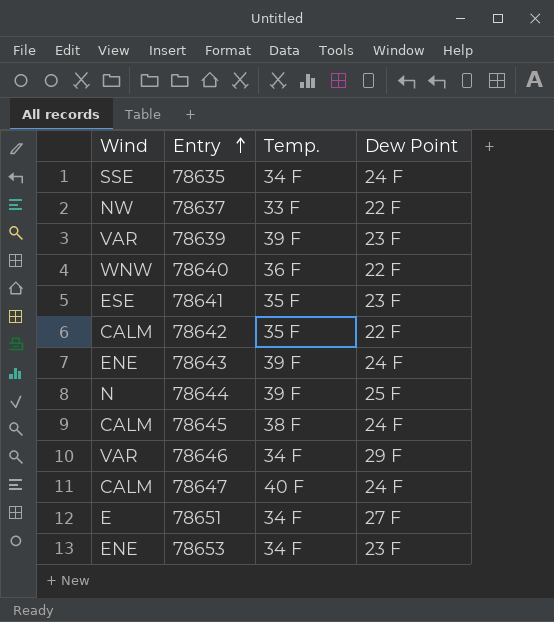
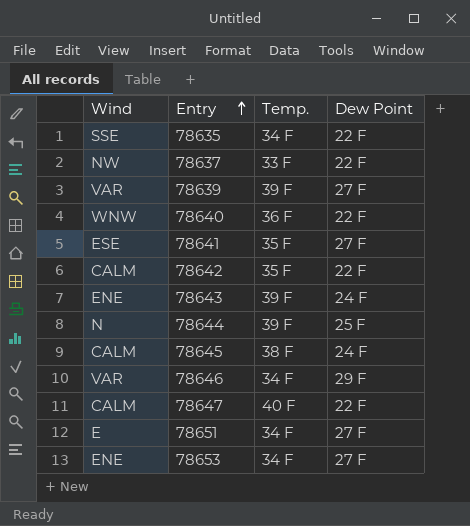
78635 | Dew Point: 24 F -> 22 F
78639 | Dew Point: 23 F -> 27 F
78641 | Dew Point: 23 F -> 27 F
78647 | Dew Point: 24 F -> 22 F
78653 | Dew Point: 23 F -> 27 F

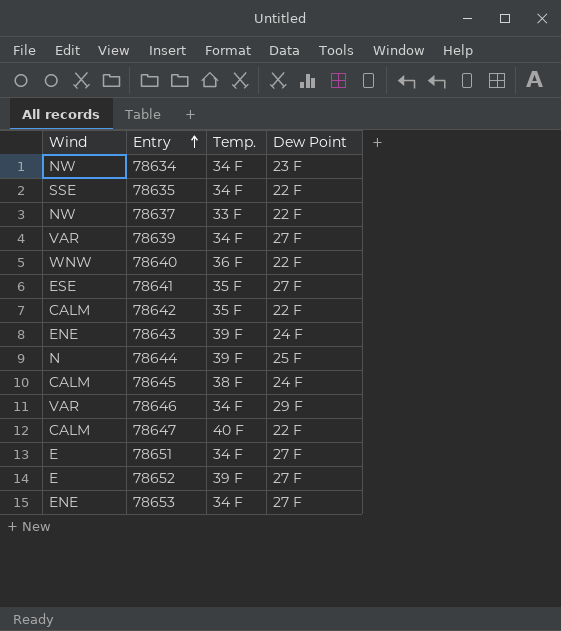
row 78634: none -> NW | 34 F | 23 F
78639 | Temp.: 39 F -> 34 F
row 78652: none -> E | 39 F | 27 F

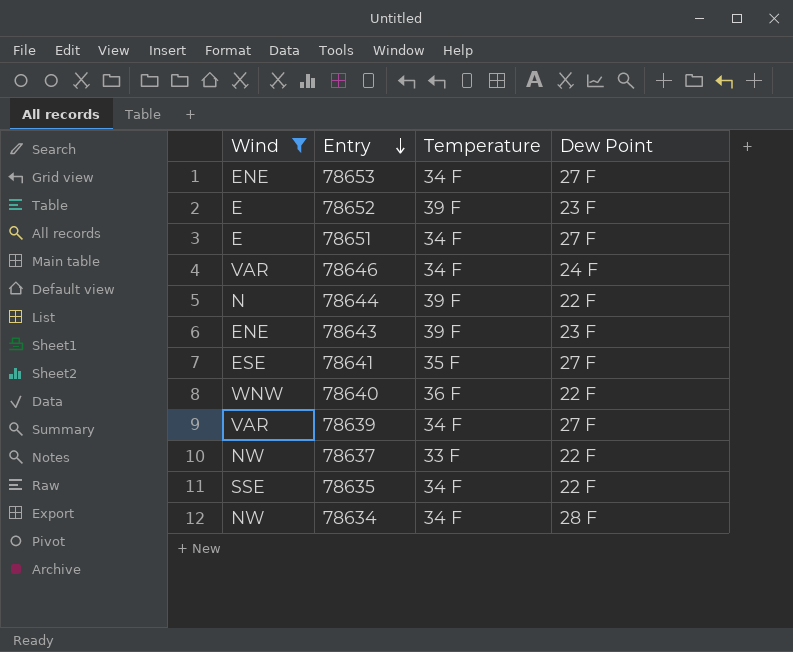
filter: none -> Wind != CALM
row order: Entry ascending -> Entry descending
column name: Temp. -> Temperature
78652 | Dew Point: 27 F -> 23 F
78646 | Dew Point: 29 F -> 24 F
78644 | Dew Point: 25 F -> 22 F
78643 | Dew Point: 24 F -> 23 F
78634 | Dew Point: 23 F -> 28 F

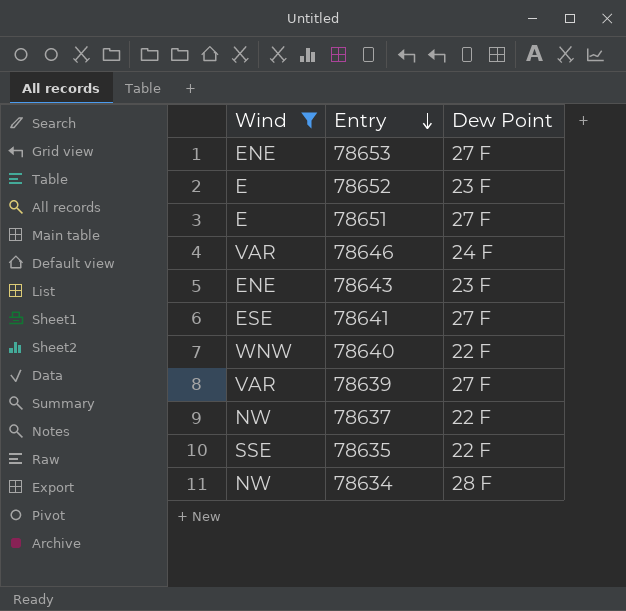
column Temperature | position: 3 -> none
row 78644: N | 39 F | 22 F -> none

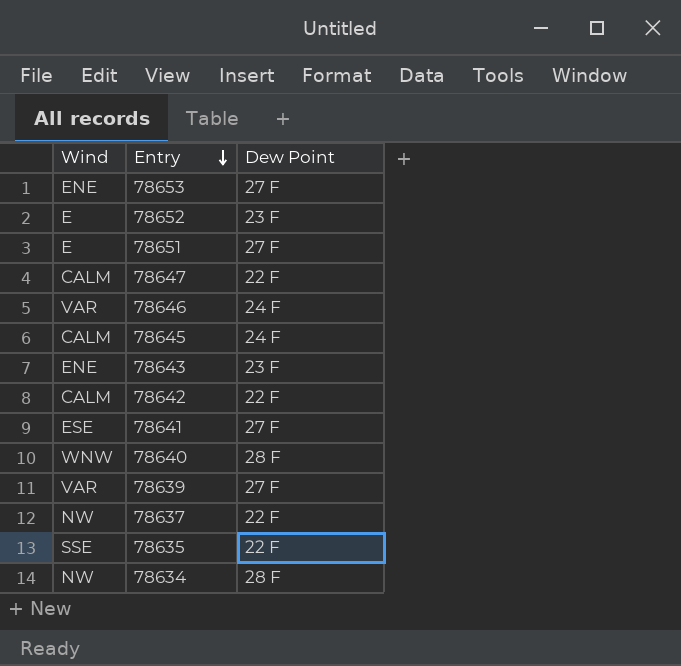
filter: Wind != CALM -> none
78640 | Dew Point: 22 F -> 28 F

